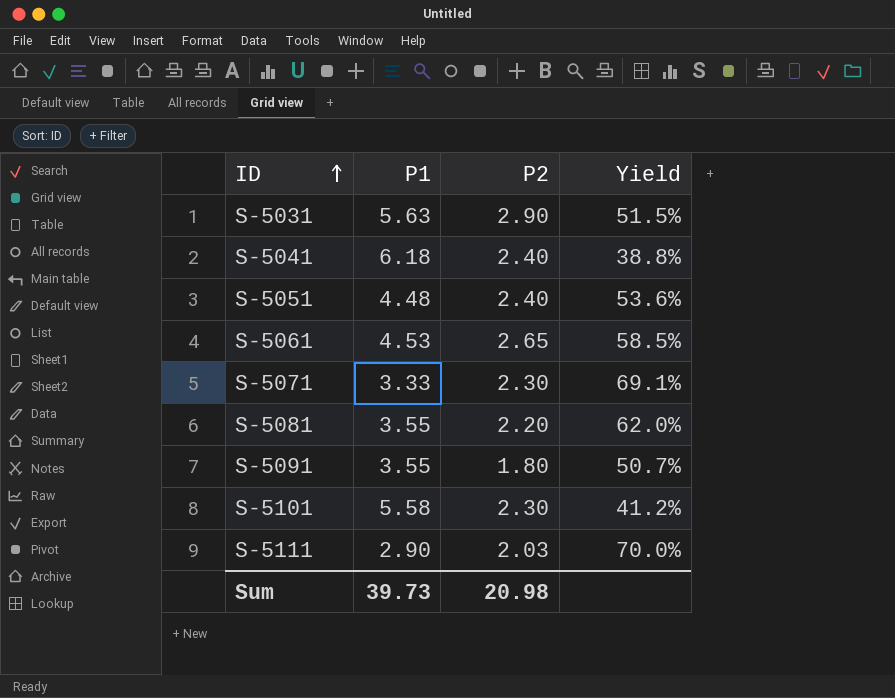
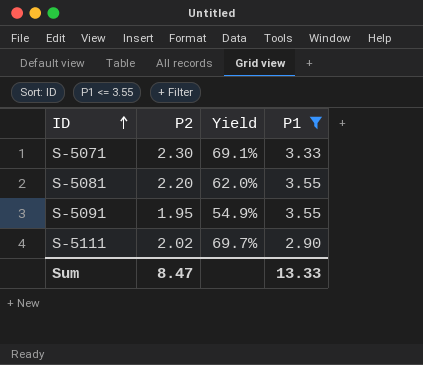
filter: none -> P1 <= 3.55
column P1 | position: 2 -> 4
S-5091 | P2: 1.80 -> 1.95
S-5091 | Yield: 50.7% -> 54.9%
S-5111 | P2: 2.03 -> 2.02
S-5111 | Yield: 70.0% -> 69.7%
Sum | P2: 20.98 -> 8.47
Sum | P1: 39.73 -> 13.33

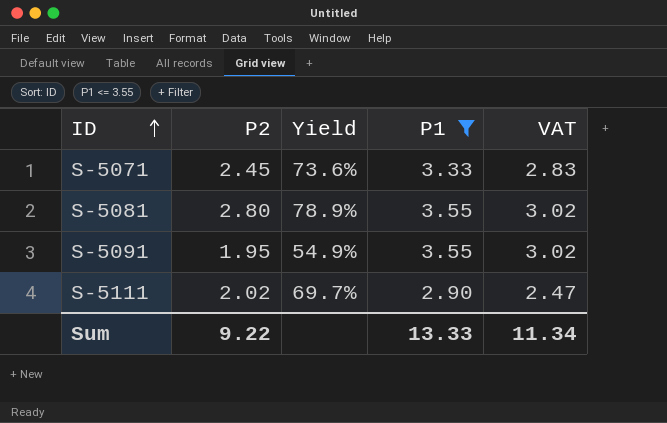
column VAT | formula: none -> [P1] * 0.85
S-5071 | P2: 2.30 -> 2.45
S-5071 | Yield: 69.1% -> 73.6%
S-5081 | P2: 2.20 -> 2.80
S-5081 | Yield: 62.0% -> 78.9%
Sum | P2: 8.47 -> 9.22

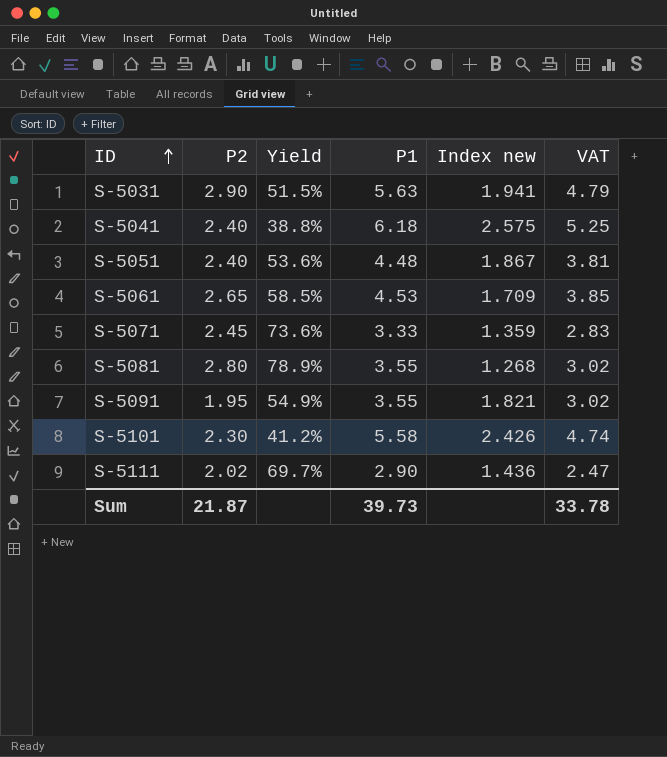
filter: P1 <= 3.55 -> none
column Index new | formula: none -> [P1] / [P2]
Sum | P2: 9.22 -> 21.87
Sum | P1: 13.33 -> 39.73
Sum | VAT: 11.34 -> 33.78

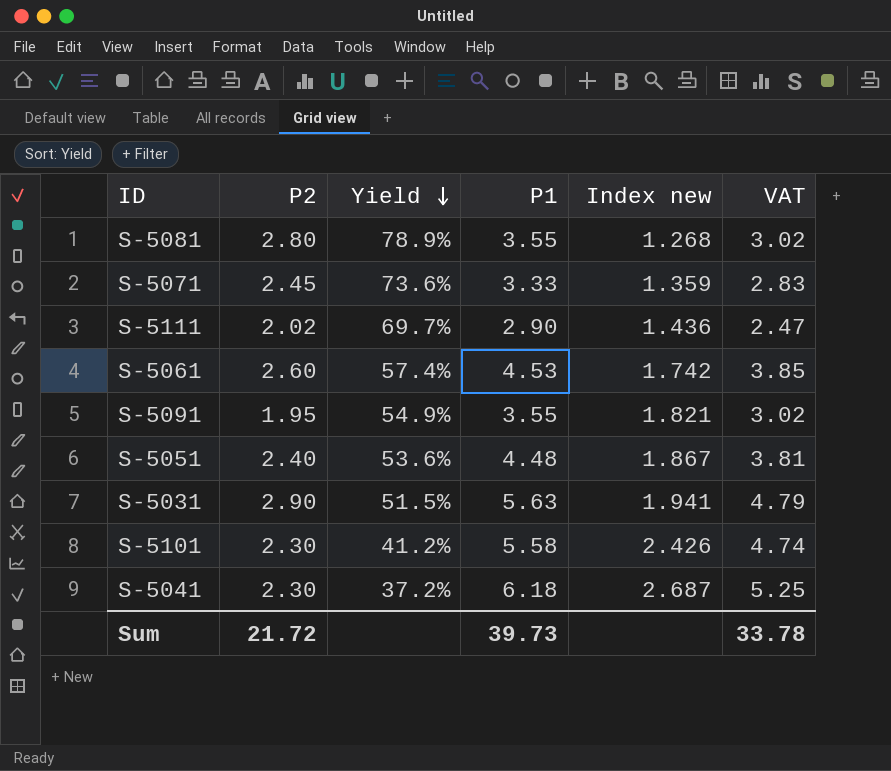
row order: ID ascending -> Yield descending
S-5061 | P2: 2.65 -> 2.60
S-5061 | Yield: 58.5% -> 57.4%
S-5061 | Index new: 1.709 -> 1.742
S-5041 | P2: 2.40 -> 2.30
S-5041 | Yield: 38.8% -> 37.2%
S-5041 | Index new: 2.575 -> 2.687
Sum | P2: 21.87 -> 21.72

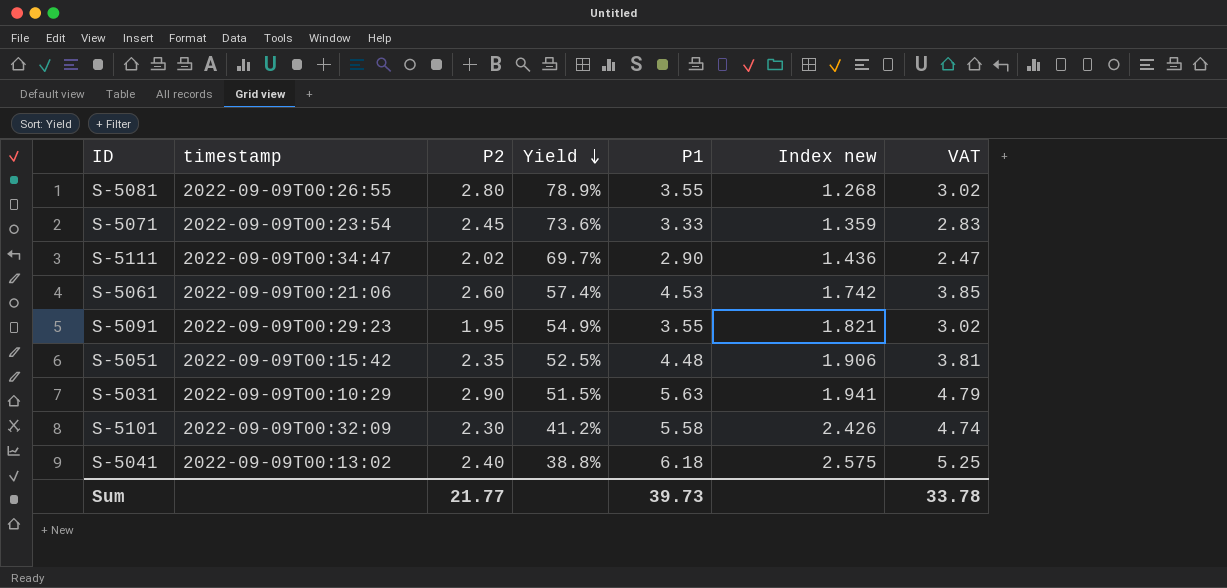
column timestamp | position: none -> 2
S-5051 | P2: 2.40 -> 2.35
S-5051 | Yield: 53.6% -> 52.5%
S-5051 | Index new: 1.867 -> 1.906
S-5041 | P2: 2.30 -> 2.40
S-5041 | Yield: 37.2% -> 38.8%
S-5041 | Index new: 2.687 -> 2.575
Sum | P2: 21.72 -> 21.77

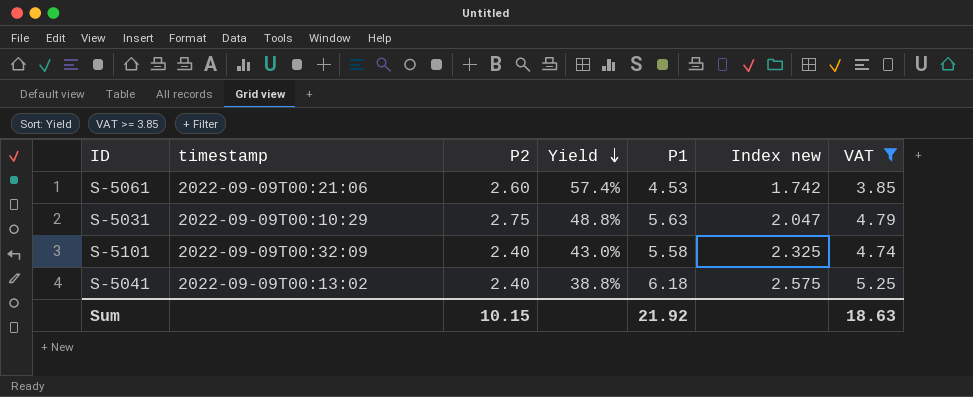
filter: none -> VAT >= 3.85
S-5031 | P2: 2.90 -> 2.75
S-5031 | Yield: 51.5% -> 48.8%
S-5031 | Index new: 1.941 -> 2.047
S-5101 | P2: 2.30 -> 2.40
S-5101 | Yield: 41.2% -> 43.0%
S-5101 | Index new: 2.426 -> 2.325
Sum | P2: 21.77 -> 10.15
Sum | P1: 39.73 -> 21.92
Sum | VAT: 33.78 -> 18.63

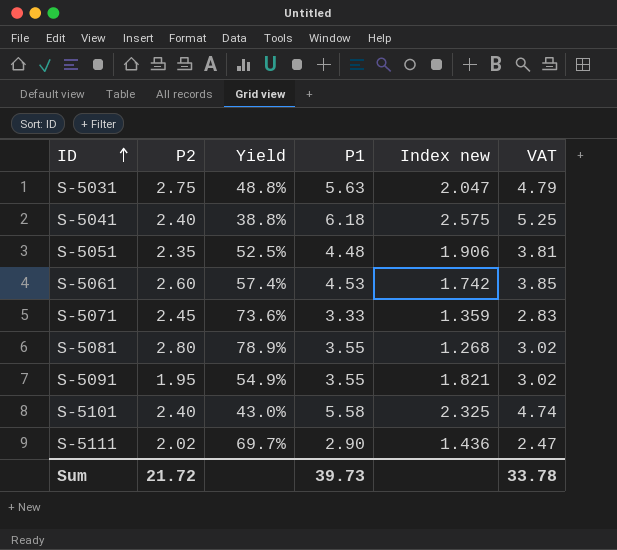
filter: VAT >= 3.85 -> none
row order: Yield descending -> ID ascending
column timestamp | position: 2 -> none
Sum | P2: 10.15 -> 21.72
Sum | P1: 21.92 -> 39.73
Sum | VAT: 18.63 -> 33.78

